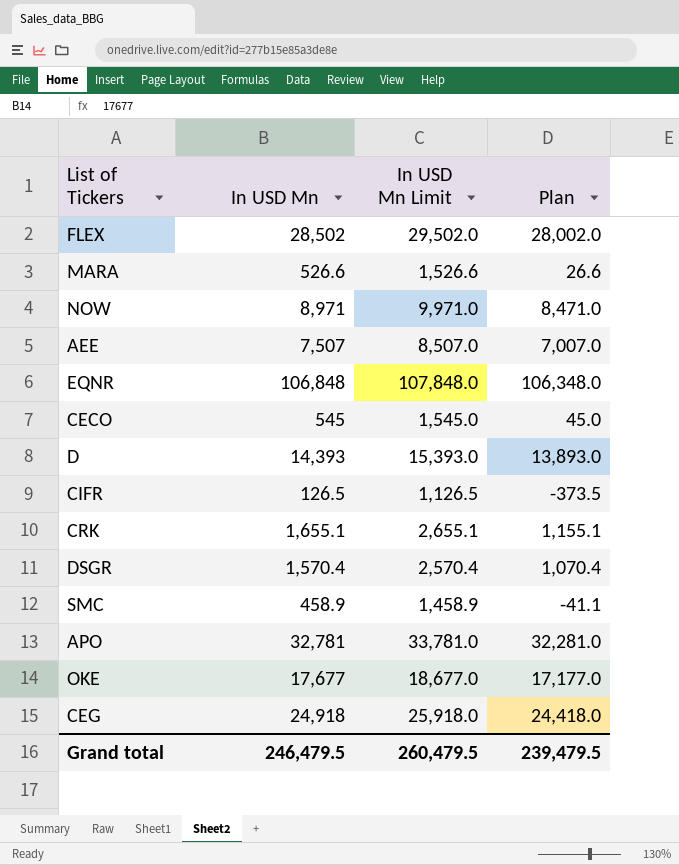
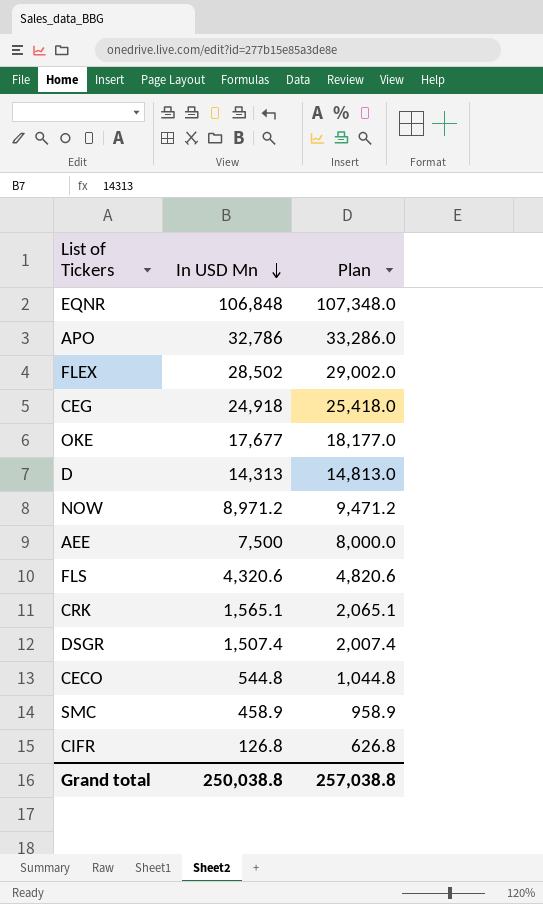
row order: none -> In USD Mn descending
column In USD Mn Limit | formula: [In USD Mn] + 1000 -> none
column Plan | formula: [In USD Mn] - 500 -> [In USD Mn] + 500
row MARA: 526.6 | 1,526.6 | 26.6 -> none
APO | In USD Mn: 32,781 -> 32,786
D | In USD Mn: 14,393 -> 14,313
NOW | In USD Mn: 8,971 -> 8,971.2
AEE | In USD Mn: 7,507 -> 7,500
row FLS: none -> 4,320.6 | 4,820.6
CRK | In USD Mn: 1,655.1 -> 1,565.1
DSGR | In USD Mn: 1,570.4 -> 1,507.4
CECO | In USD Mn: 545 -> 544.8
CIFR | In USD Mn: 126.5 -> 126.8
Grand total | In USD Mn: 246,479.5 -> 250,038.8
Grand total | Plan: 239,479.5 -> 257,038.8

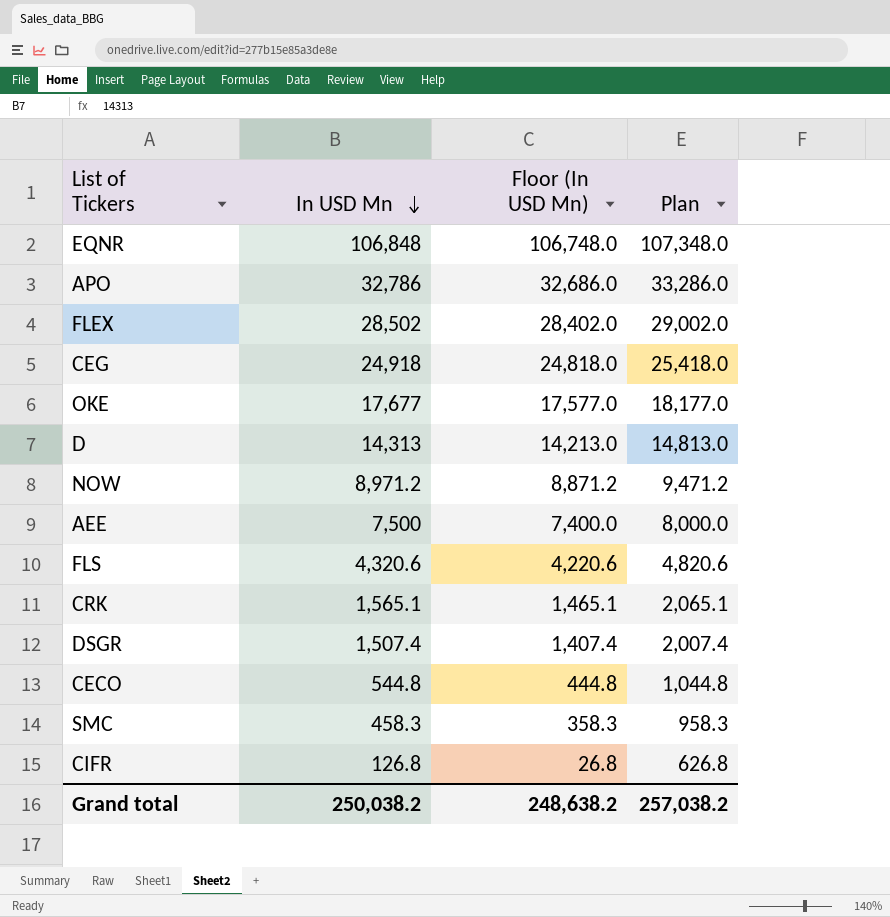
column Floor (In USD Mn) | formula: none -> [In USD Mn] - 100
SMC | In USD Mn: 458.9 -> 458.3
SMC | Plan: 958.9 -> 958.3
Grand total | In USD Mn: 250,038.8 -> 250,038.2
Grand total | Plan: 257,038.8 -> 257,038.2

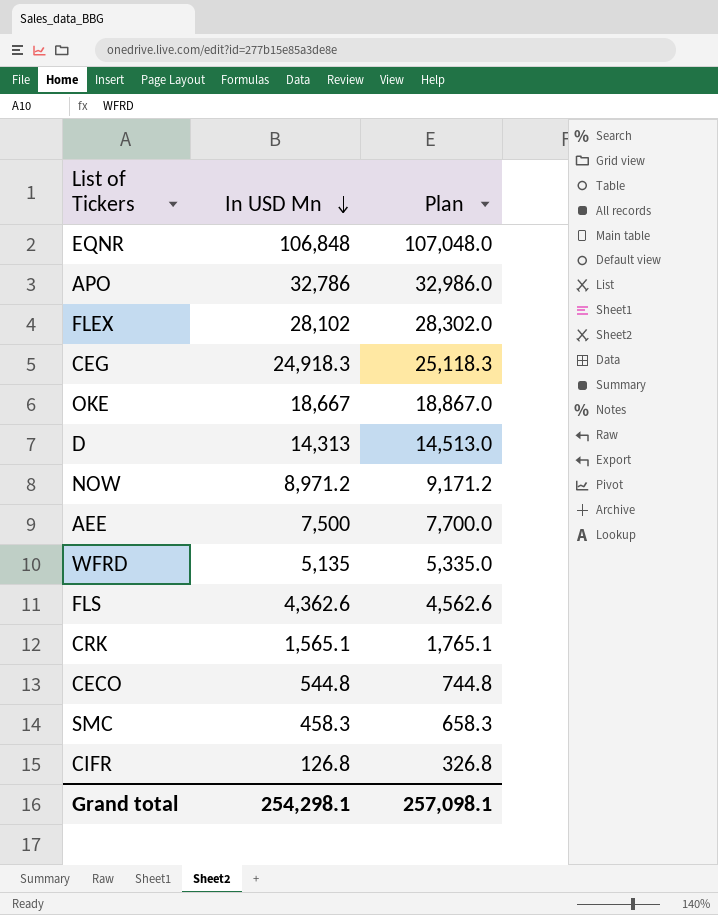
column Floor (In USD Mn) | formula: [In USD Mn] - 100 -> none
column Plan | formula: [In USD Mn] + 500 -> [In USD Mn] + 200
row DSGR: 1,507.4 | 1,407.4 | 2,007.4 -> none
FLEX | In USD Mn: 28,502 -> 28,102
CEG | In USD Mn: 24,918 -> 24,918.3
OKE | In USD Mn: 17,677 -> 18,667
row WFRD: none -> 5,135 | 5,335.0
FLS | In USD Mn: 4,320.6 -> 4,362.6
Grand total | In USD Mn: 250,038.2 -> 254,298.1
Grand total | Plan: 257,038.2 -> 257,098.1

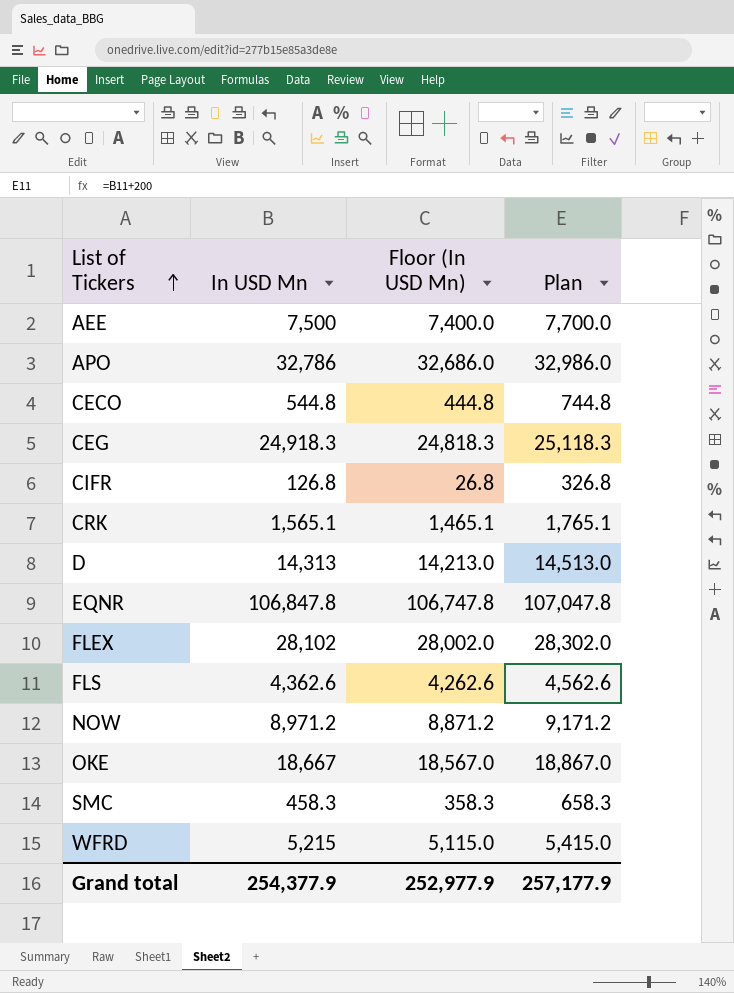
row order: In USD Mn descending -> List of Tickers ascending
column Floor (In USD Mn) | formula: none -> [In USD Mn] - 100
EQNR | In USD Mn: 106,848 -> 106,847.8
EQNR | Plan: 107,048.0 -> 107,047.8
WFRD | In USD Mn: 5,135 -> 5,215
WFRD | Plan: 5,335.0 -> 5,415.0
Grand total | In USD Mn: 254,298.1 -> 254,377.9
Grand total | Plan: 257,098.1 -> 257,177.9

